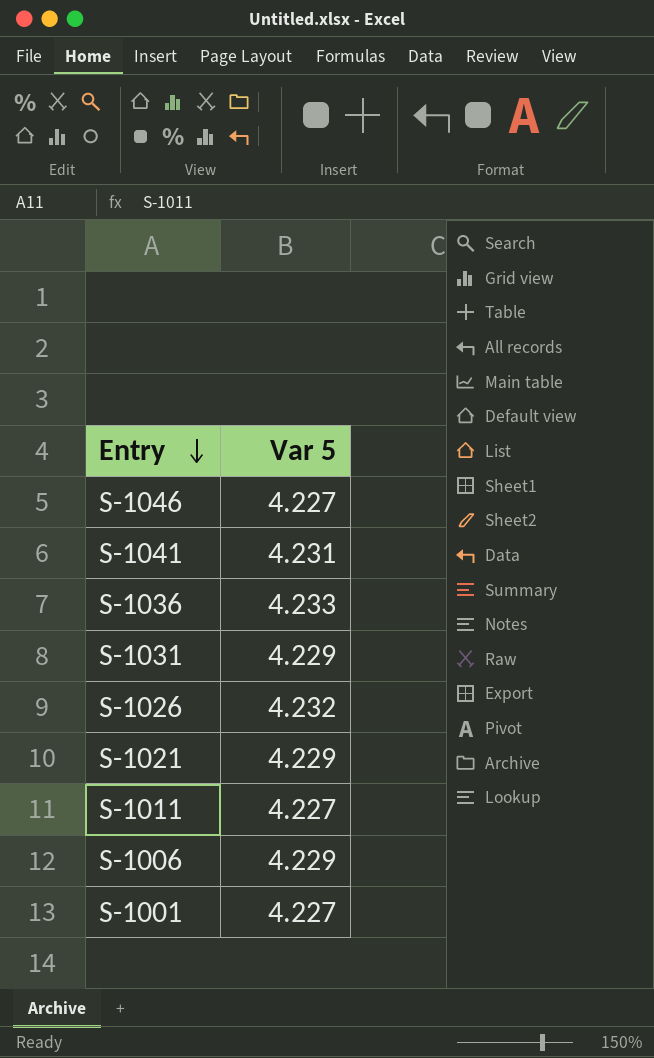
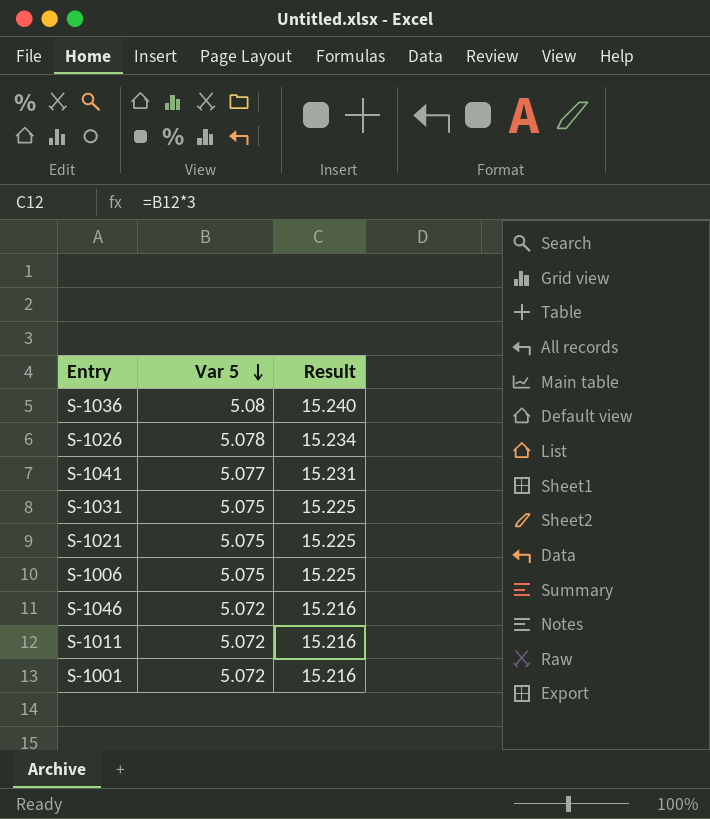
row order: Entry descending -> Var 5 descending
column Result | formula: none -> [Var 5] * 3
S-1036 | Var 5: 4.233 -> 5.08
S-1026 | Var 5: 4.232 -> 5.078
S-1041 | Var 5: 4.231 -> 5.077
S-1031 | Var 5: 4.229 -> 5.075
S-1021 | Var 5: 4.229 -> 5.075
S-1006 | Var 5: 4.229 -> 5.075
S-1046 | Var 5: 4.227 -> 5.072
S-1011 | Var 5: 4.227 -> 5.072
S-1001 | Var 5: 4.227 -> 5.072

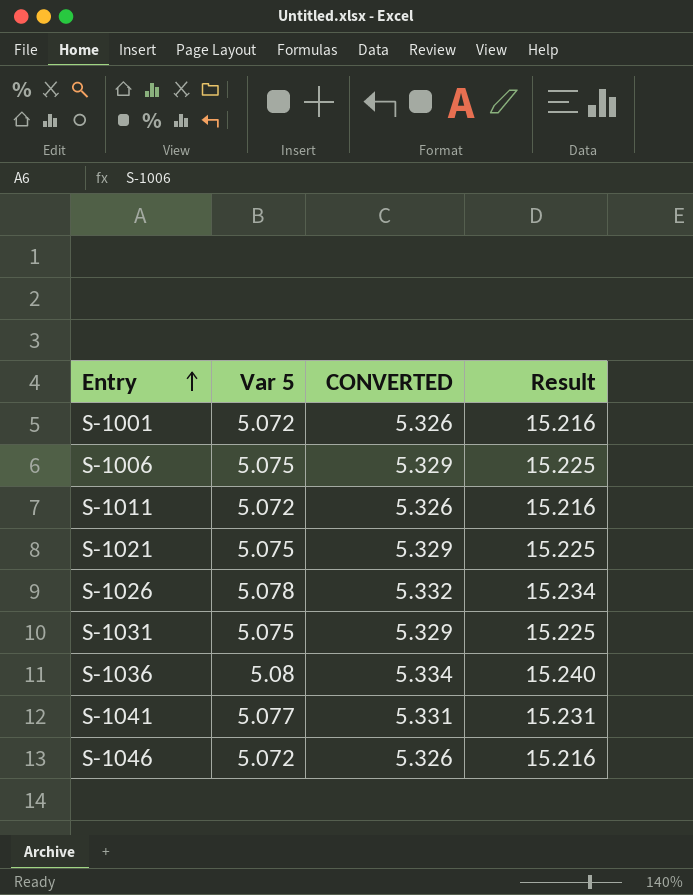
row order: Var 5 descending -> Entry ascending
column CONVERTED | formula: none -> [Var 5] * 1.05

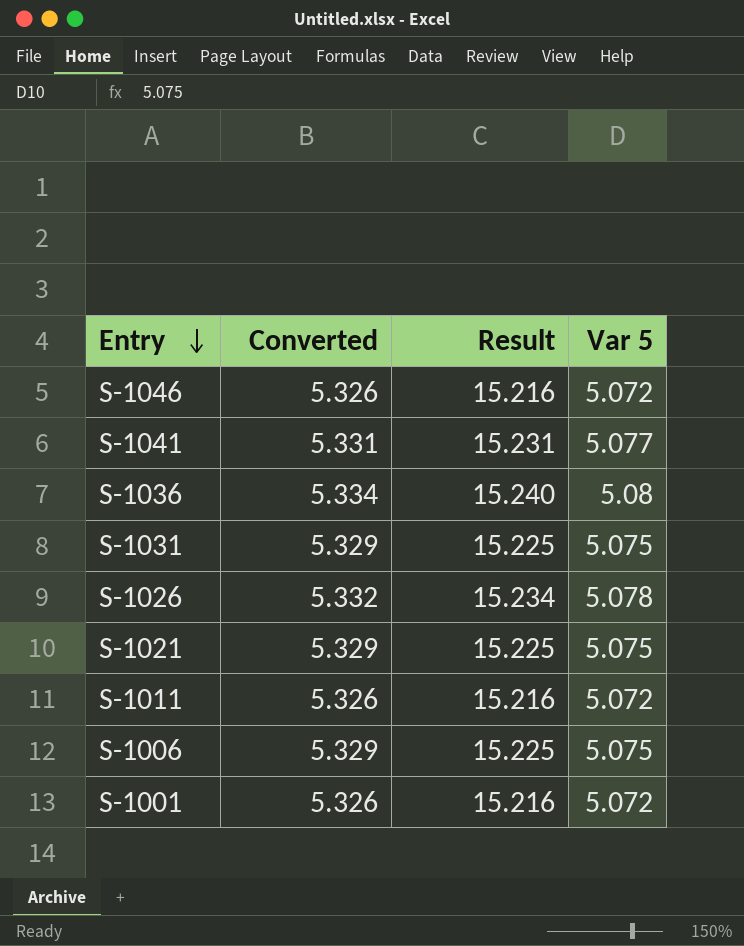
row order: Entry ascending -> Entry descending
column name: CONVERTED -> Converted
column Var 5 | position: 2 -> 4

